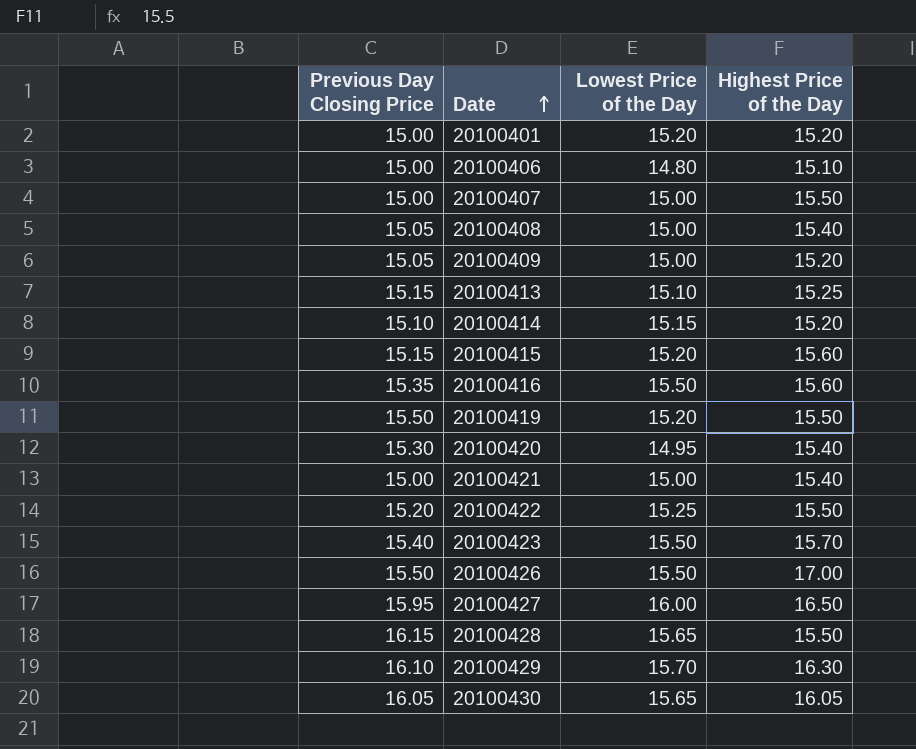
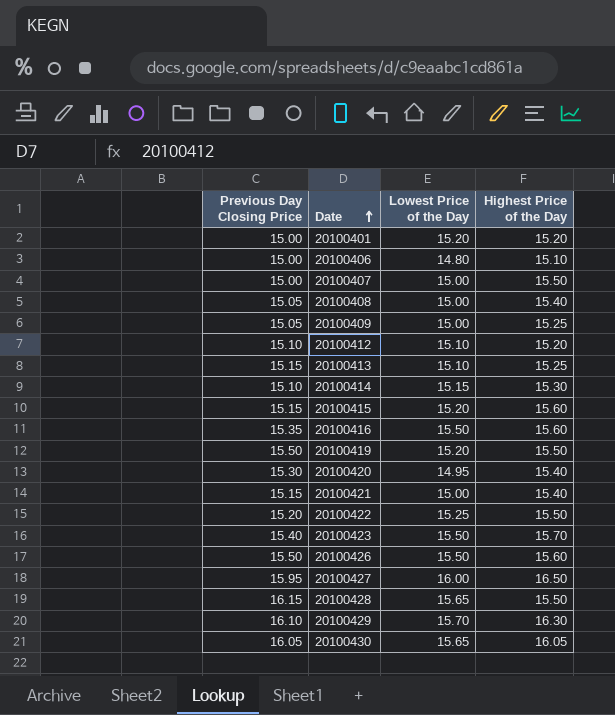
20100409 | Highest Price of the Day: 15.20 -> 15.25
row 20100412: none -> 15.10 | 15.10 | 15.20
20100414 | Highest Price of the Day: 15.20 -> 15.30
20100421 | Previous Day Closing Price: 15.00 -> 15.15
20100426 | Highest Price of the Day: 17.00 -> 15.60

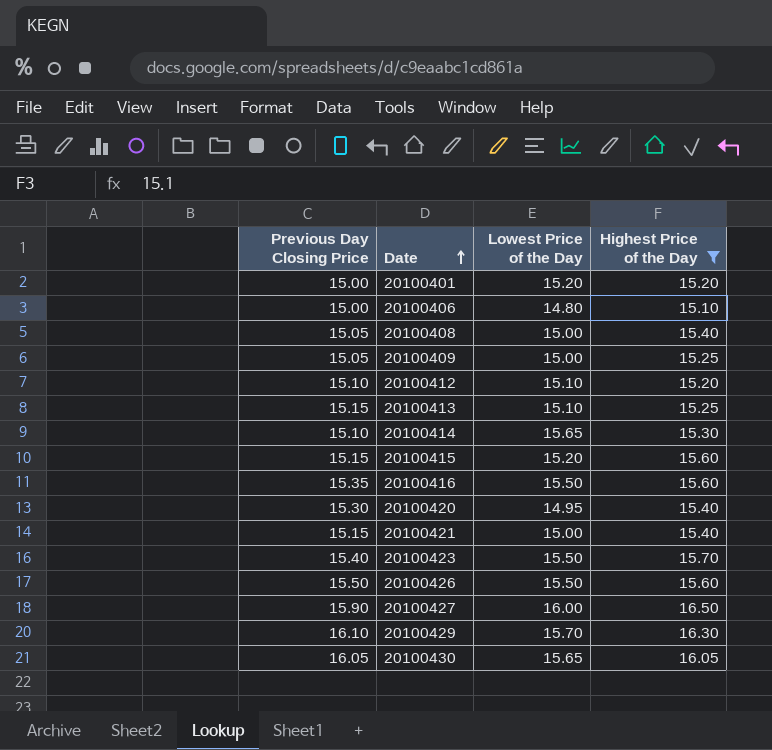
filter: none -> Highest Price of the Day != 15.50
20100414 | Lowest Price of the Day: 15.15 -> 15.65
20100427 | Previous Day Closing Price: 15.95 -> 15.90

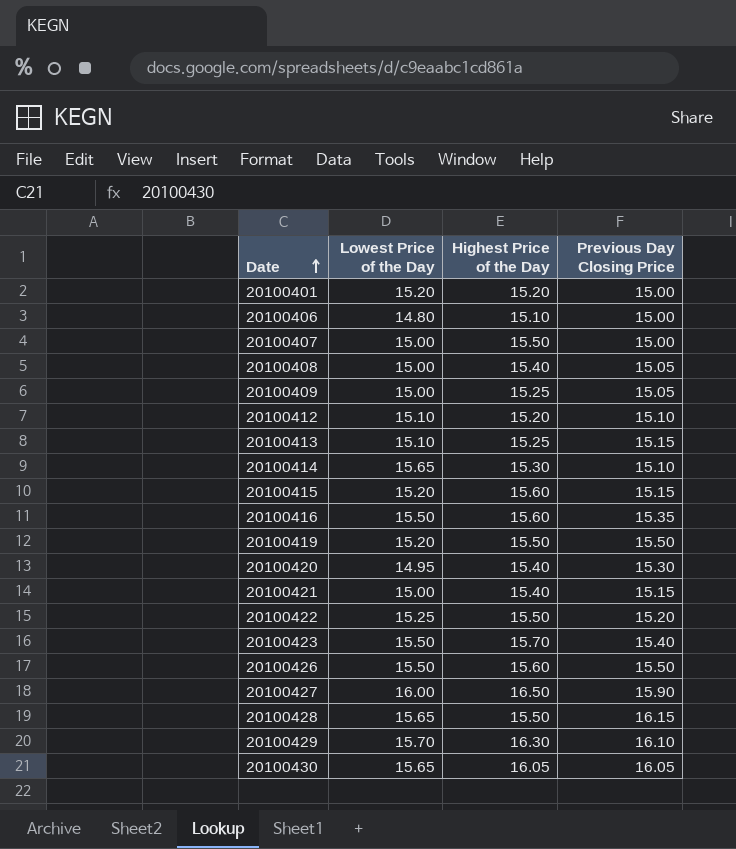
filter: Highest Price of the Day != 15.50 -> none
column Previous Day Closing Price | position: 1 -> 4

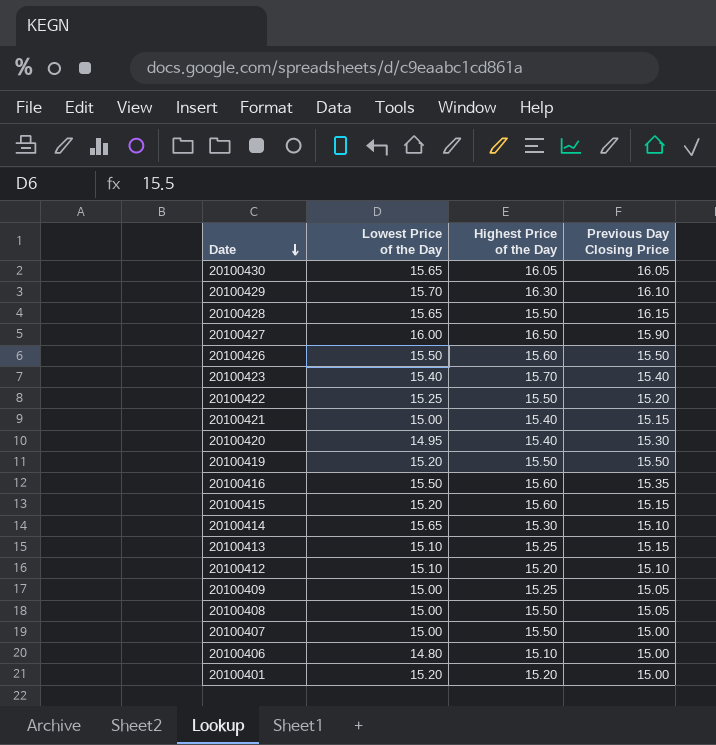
row order: Date ascending -> Date descending
20100423 | Lowest Price of the Day: 15.50 -> 15.40
20100408 | Highest Price of the Day: 15.40 -> 15.50

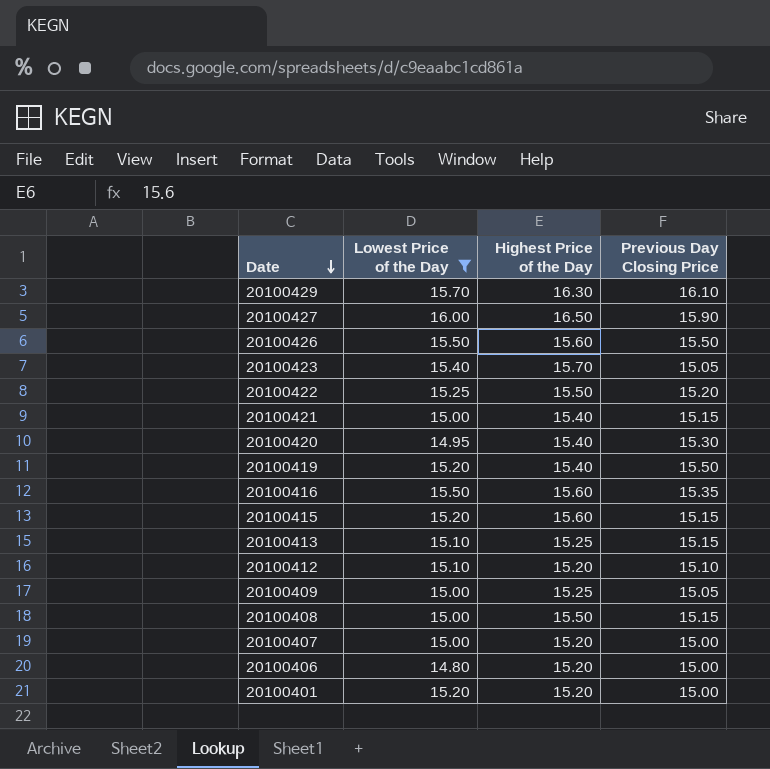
filter: none -> Lowest Price of the Day != 15.65
20100423 | Previous Day Closing Price: 15.40 -> 15.05
20100419 | Highest Price of the Day: 15.50 -> 15.40
20100408 | Previous Day Closing Price: 15.05 -> 15.15
20100407 | Highest Price of the Day: 15.50 -> 15.20
20100406 | Highest Price of the Day: 15.10 -> 15.20

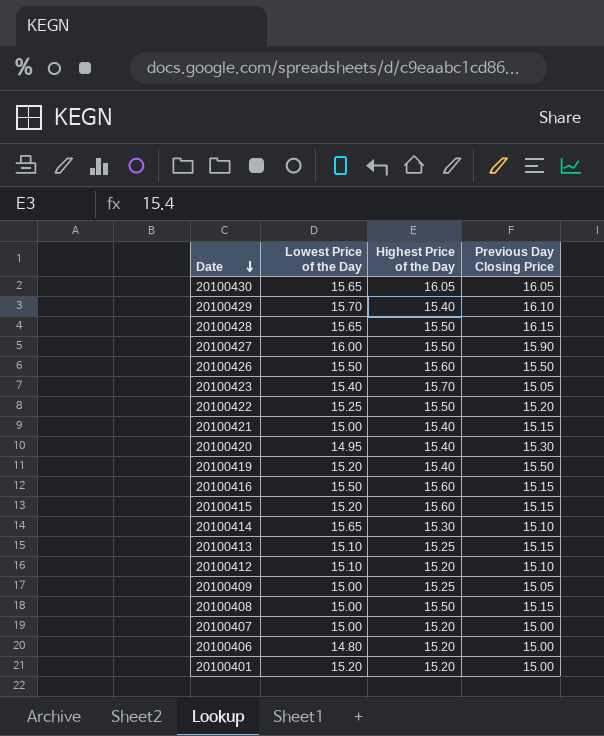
filter: Lowest Price of the Day != 15.65 -> none
20100429 | Highest Price of the Day: 16.30 -> 15.40
20100427 | Highest Price of the Day: 16.50 -> 15.50
20100416 | Previous Day Closing Price: 15.35 -> 15.15

